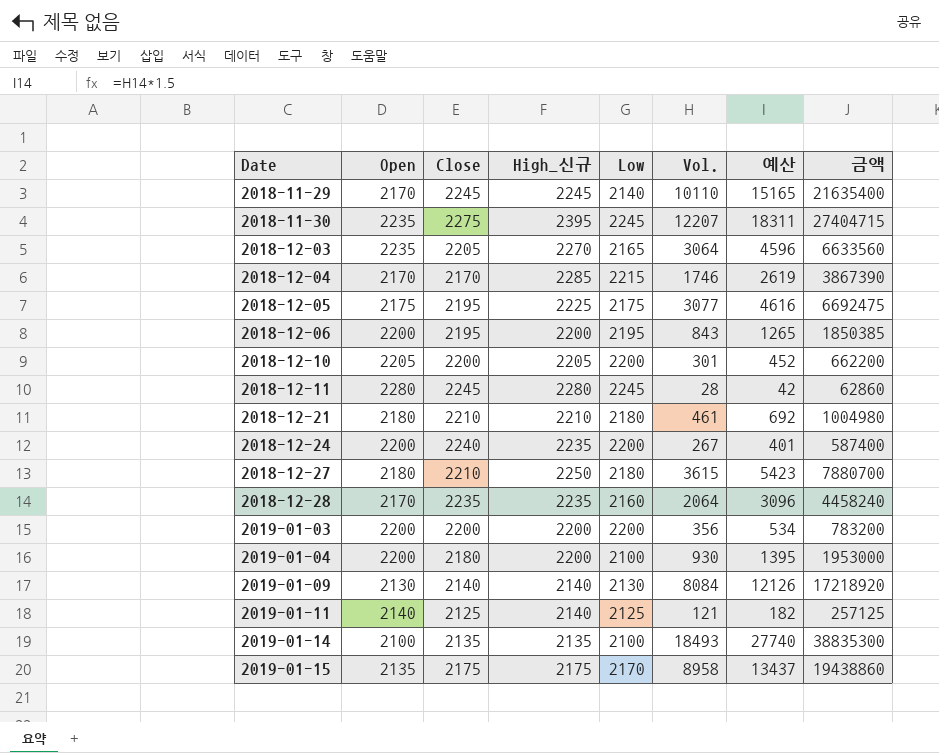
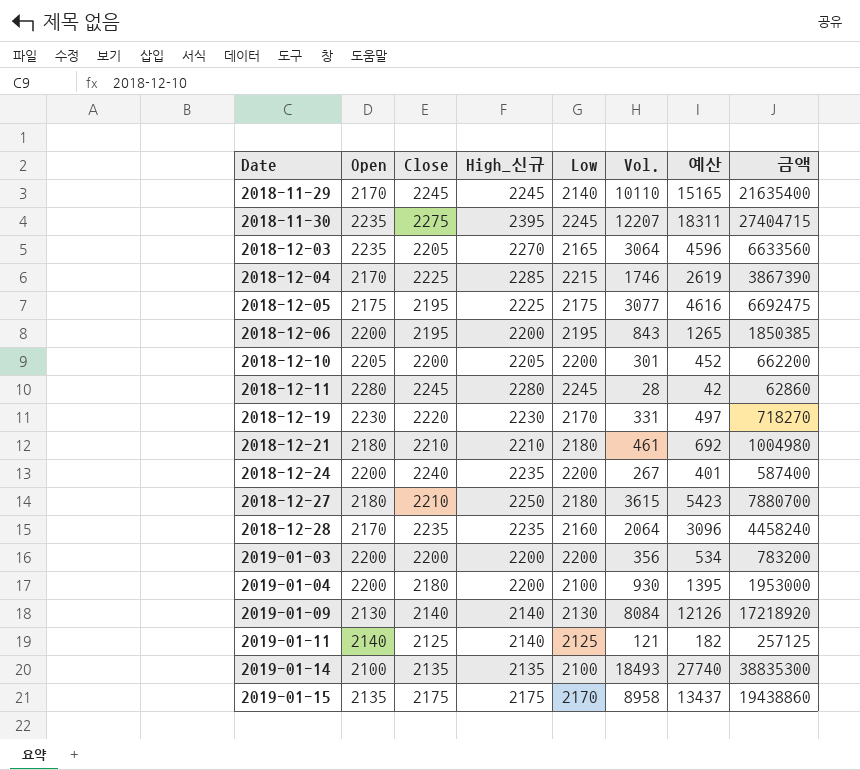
2018-12-04 | Close: 2170 -> 2225
row 2018-12-19: none -> 2230 | 2220 | 2230 | 2170 | 331 | 497 | 718270

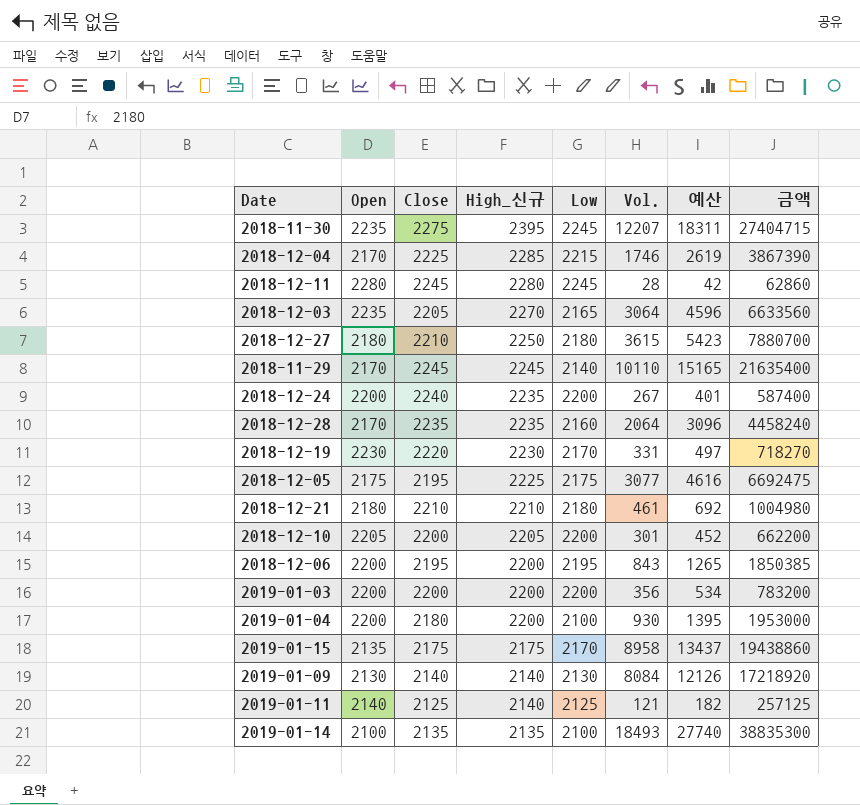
row order: Date ascending -> High_신규 descending

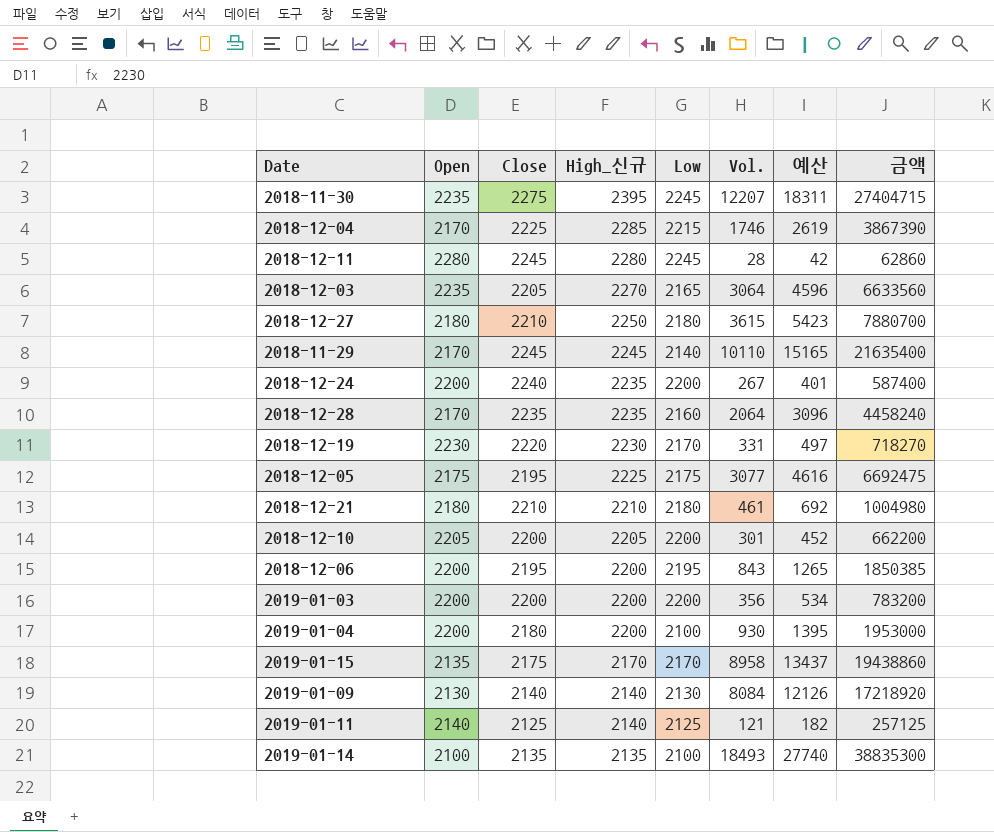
2019-01-15 | High_신규: 2175 -> 2170

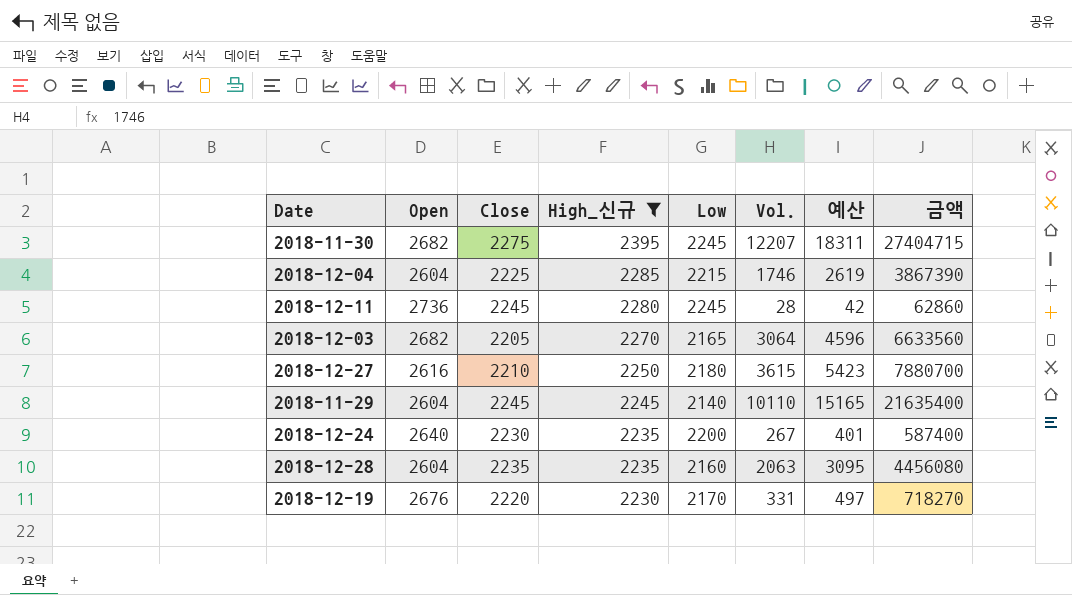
filter: none -> High_신규 >= 2230
2018-11-30 | Open: 2235 -> 2682
2018-12-04 | Open: 2170 -> 2604
2018-12-11 | Open: 2280 -> 2736
2018-12-03 | Open: 2235 -> 2682
2018-12-27 | Open: 2180 -> 2616
2018-11-29 | Open: 2170 -> 2604
2018-12-24 | Open: 2200 -> 2640
2018-12-24 | Close: 2240 -> 2230
2018-12-28 | Open: 2170 -> 2604
2018-12-28 | Vol.: 2064 -> 2063
2018-12-28 | 예산: 3096 -> 3095
2018-12-28 | 금액: 4458240 -> 4456080
2018-12-19 | Open: 2230 -> 2676

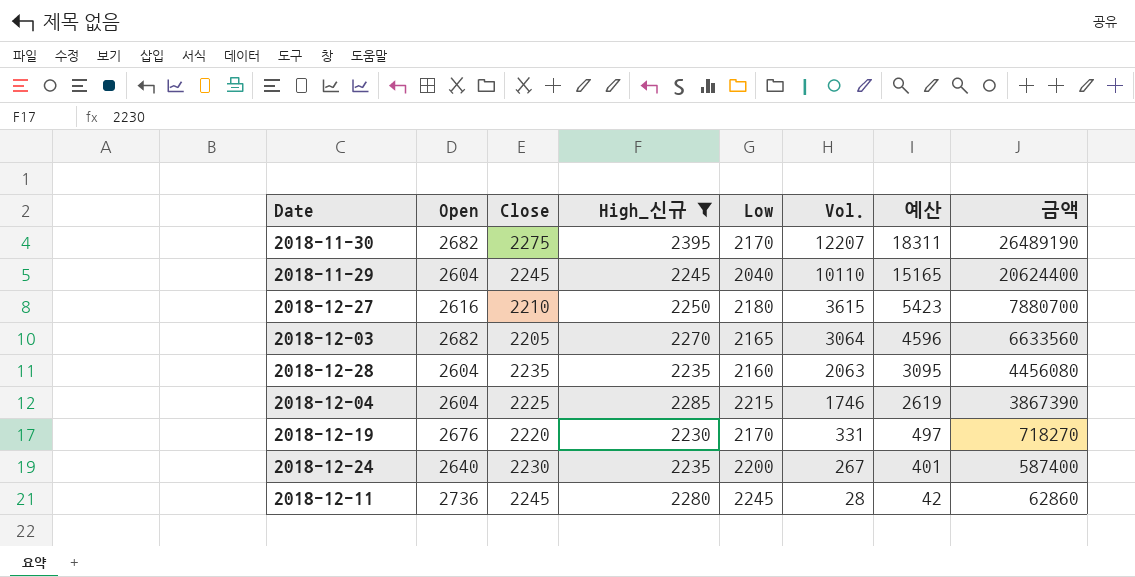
row order: High_신규 descending -> Vol. descending
2018-11-30 | Low: 2245 -> 2170
2018-11-30 | 금액: 27404715 -> 26489190
2018-11-29 | Low: 2140 -> 2040
2018-11-29 | 금액: 21635400 -> 20624400

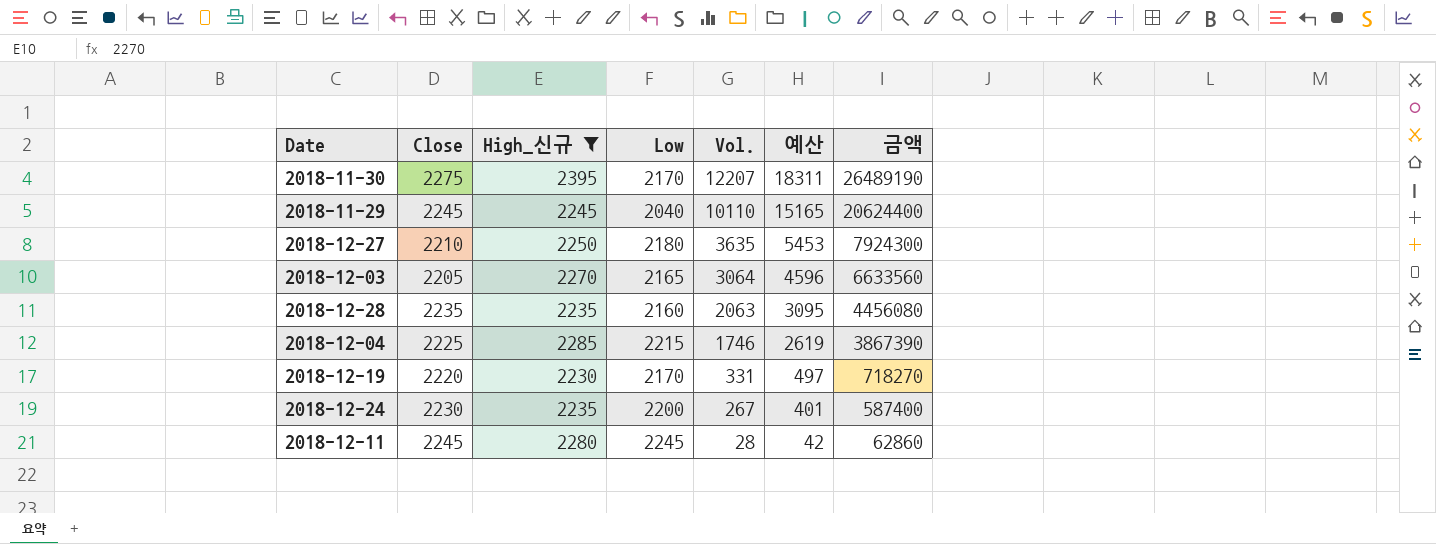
column Open | position: 2 -> none
2018-12-27 | Vol.: 3615 -> 3635
2018-12-27 | 예산: 5423 -> 5453
2018-12-27 | 금액: 7880700 -> 7924300

